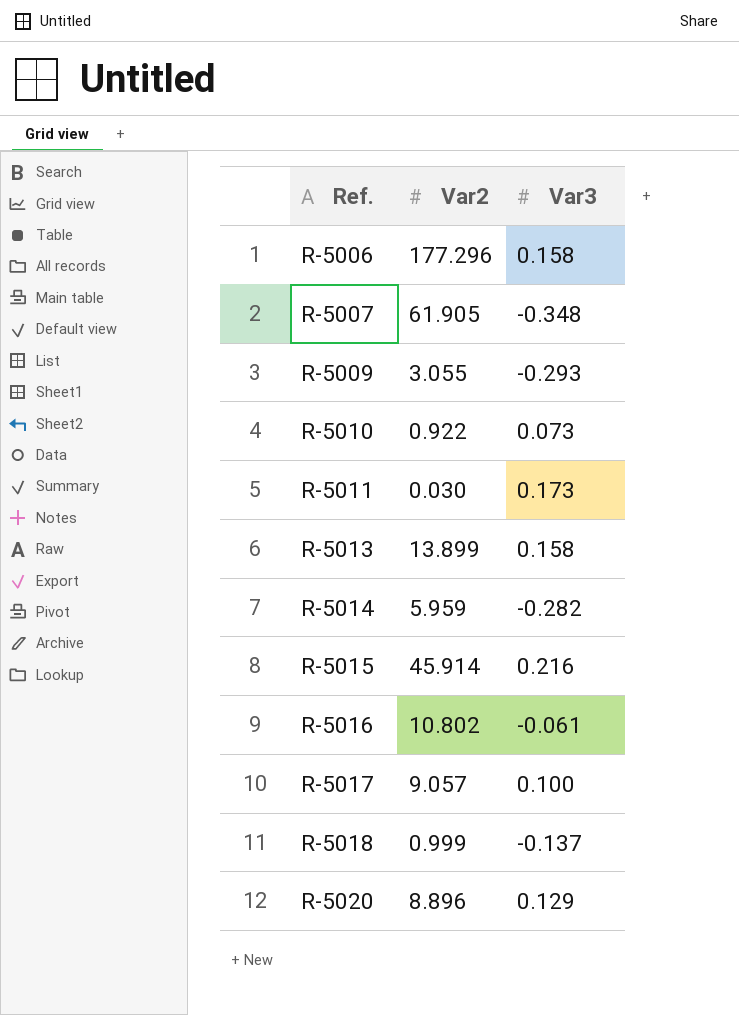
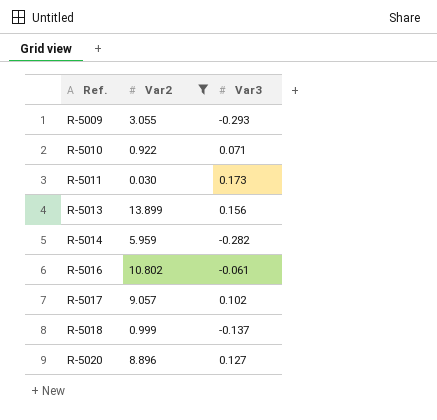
filter: none -> Var2 <= 13.899
R-5010 | Var3: 0.073 -> 0.071
R-5013 | Var3: 0.158 -> 0.156
R-5017 | Var3: 0.100 -> 0.102
R-5020 | Var3: 0.129 -> 0.127

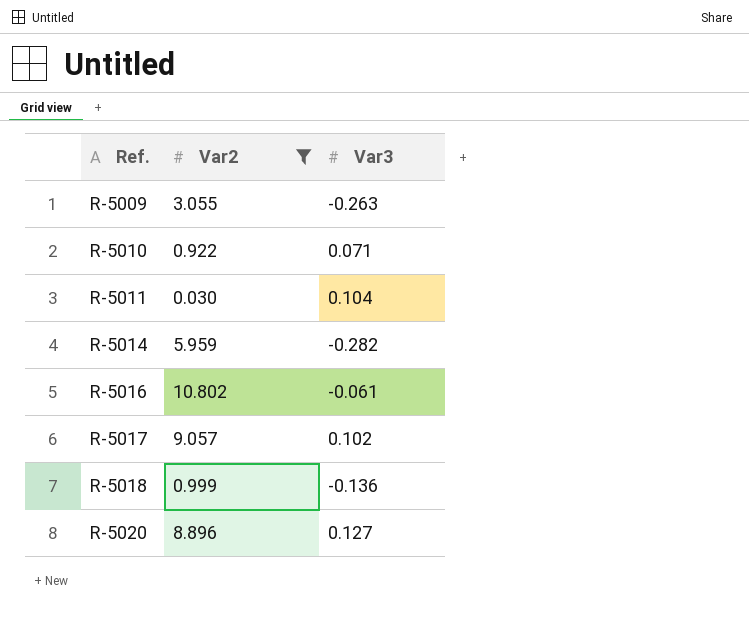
row R-5013: 13.899 | 0.156 -> none
R-5009 | Var3: -0.293 -> -0.263
R-5011 | Var3: 0.173 -> 0.104
R-5018 | Var3: -0.137 -> -0.136

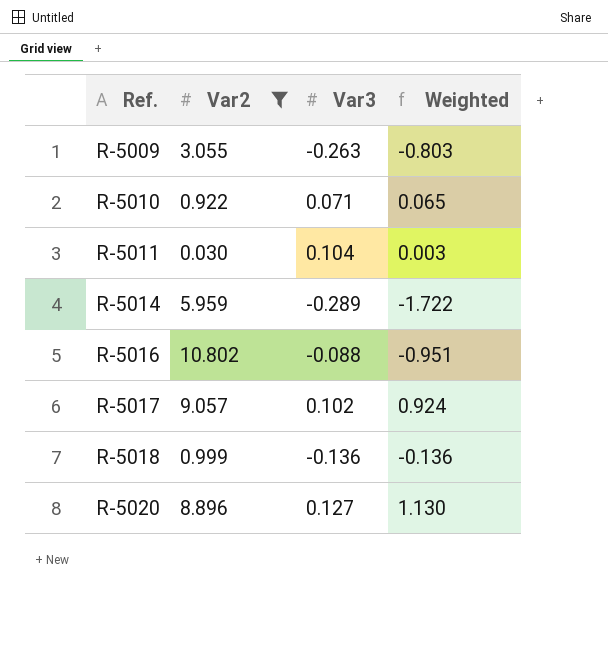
column Weighted | formula: none -> [Var2] * [Var3]
R-5014 | Var3: -0.282 -> -0.289
R-5016 | Var3: -0.061 -> -0.088

